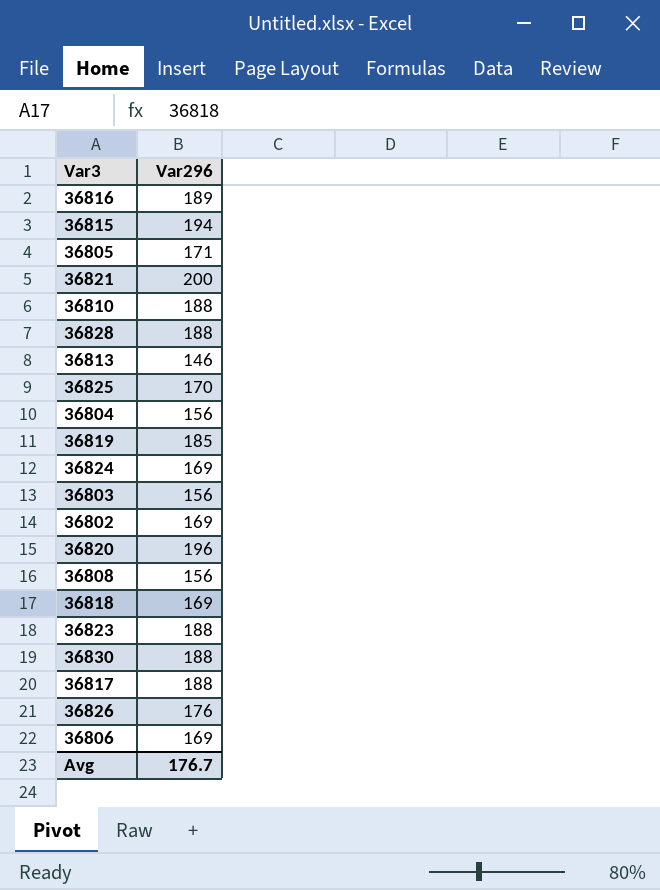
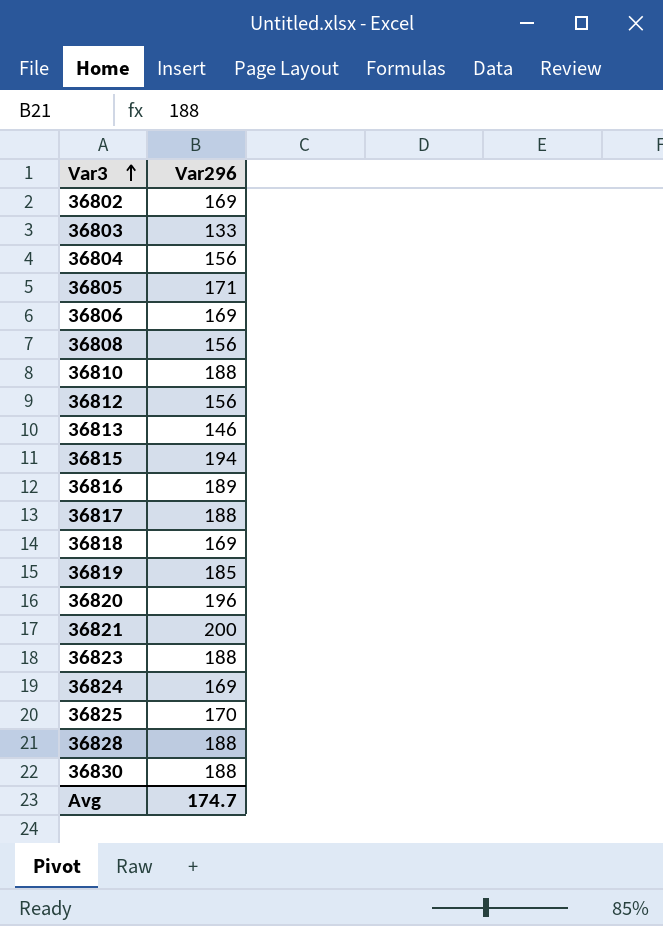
row order: none -> Var3 ascending
row 36826: 176 -> none
36803 | Var296: 156 -> 133
row 36812: none -> 156
Avg | Var296: 176.7 -> 174.7

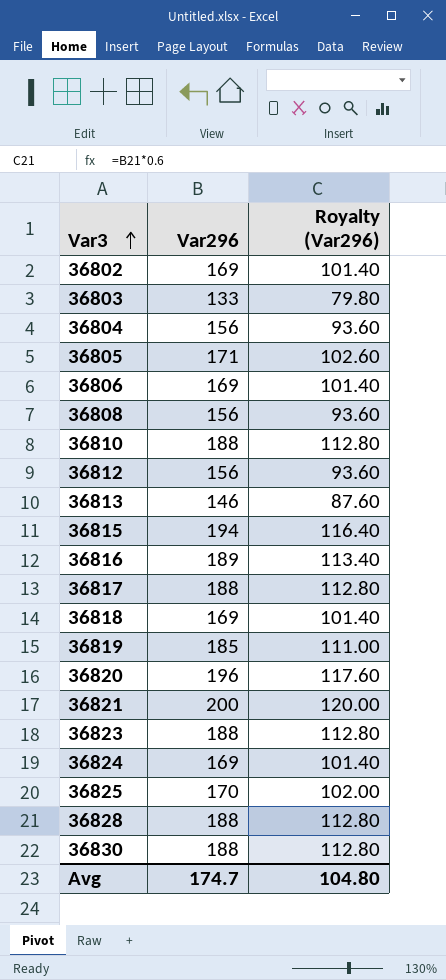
column Royalty (Var296) | formula: none -> [Var296] * 0.6

